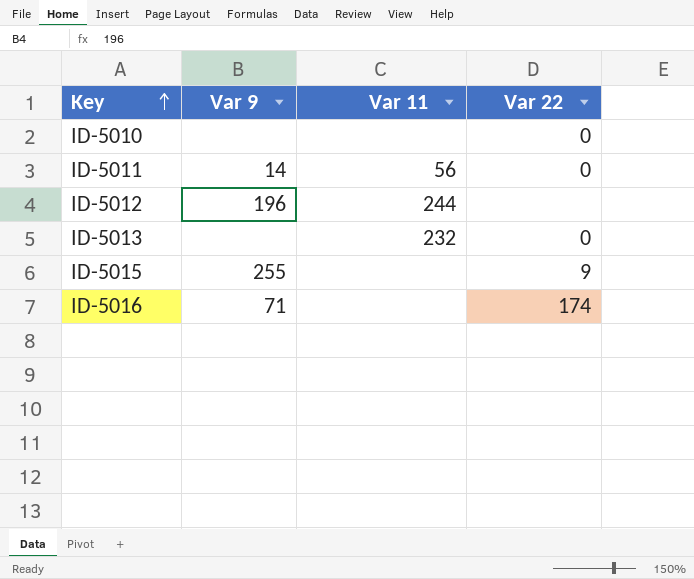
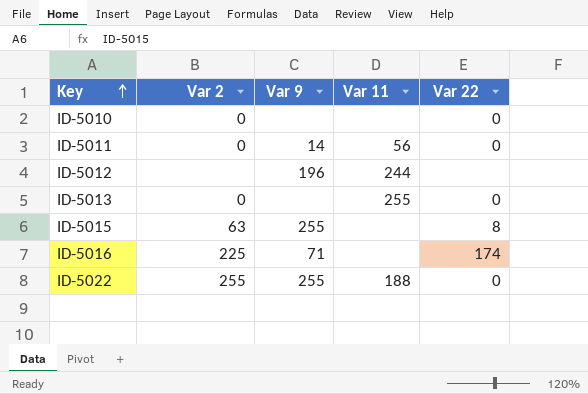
column Var 2 | position: none -> 2
ID-5013 | Var 11: 232 -> 255
ID-5015 | Var 22: 9 -> 8
row ID-5022: none -> 255 | 255 | 188 | 0

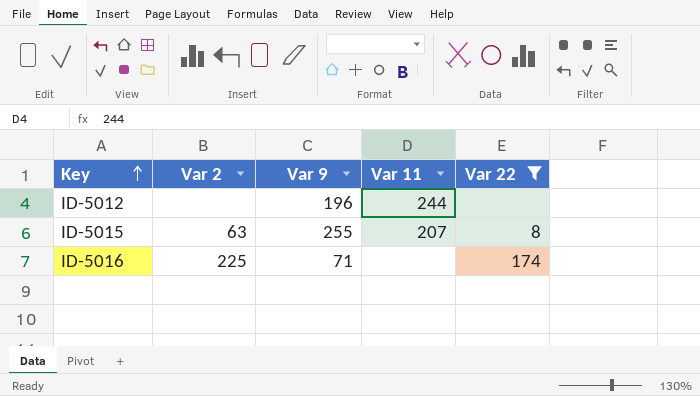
filter: none -> Var 22 != 0
ID-5015 | Var 11: none -> 207

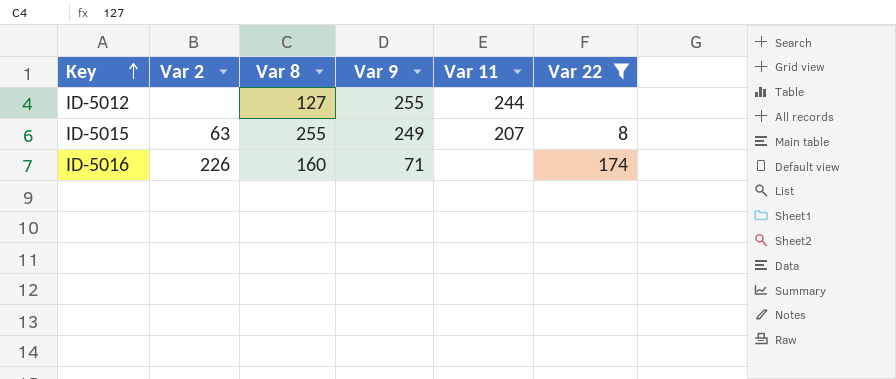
column Var 8 | position: none -> 3
ID-5012 | Var 9: 196 -> 255
ID-5015 | Var 9: 255 -> 249
ID-5016 | Var 2: 225 -> 226

